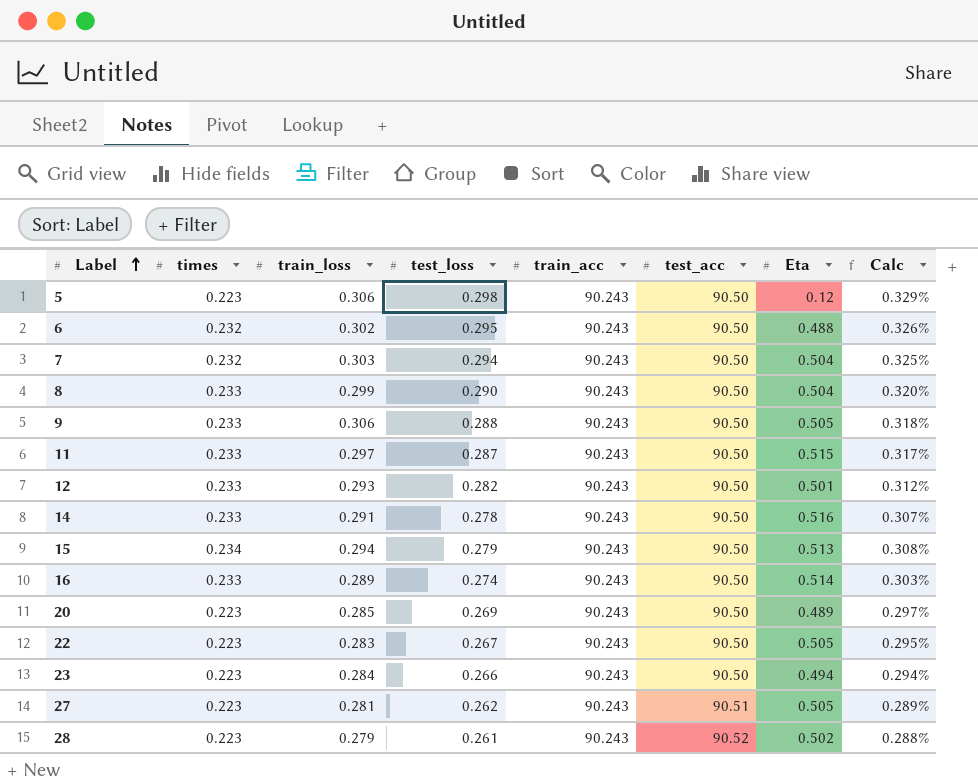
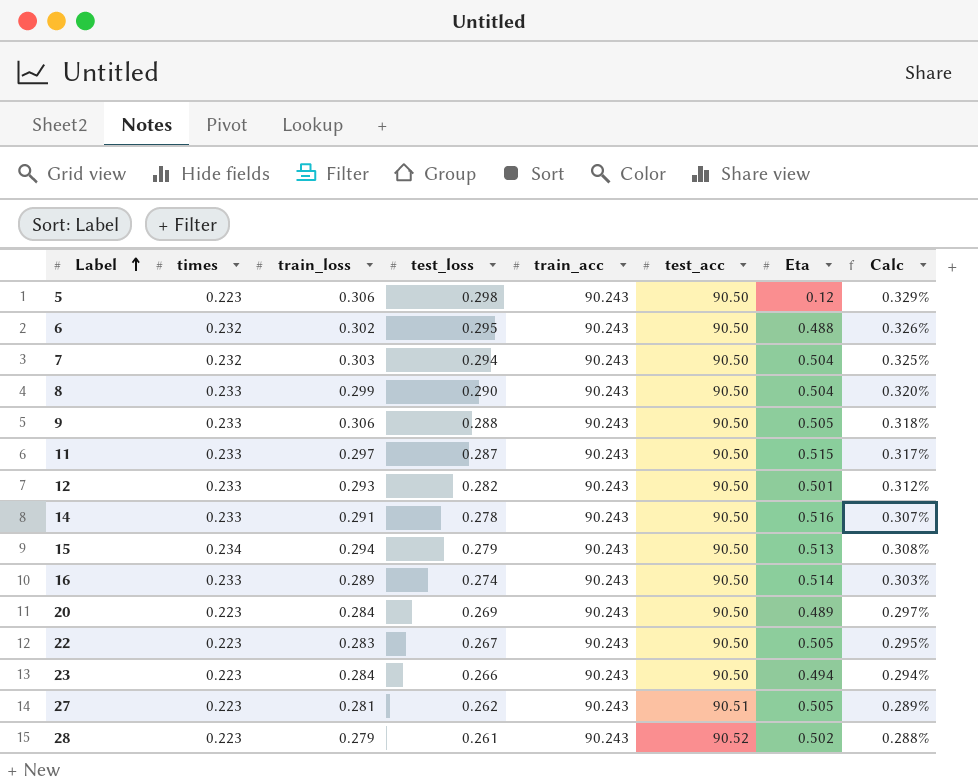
20 | train_loss: 0.285 -> 0.284

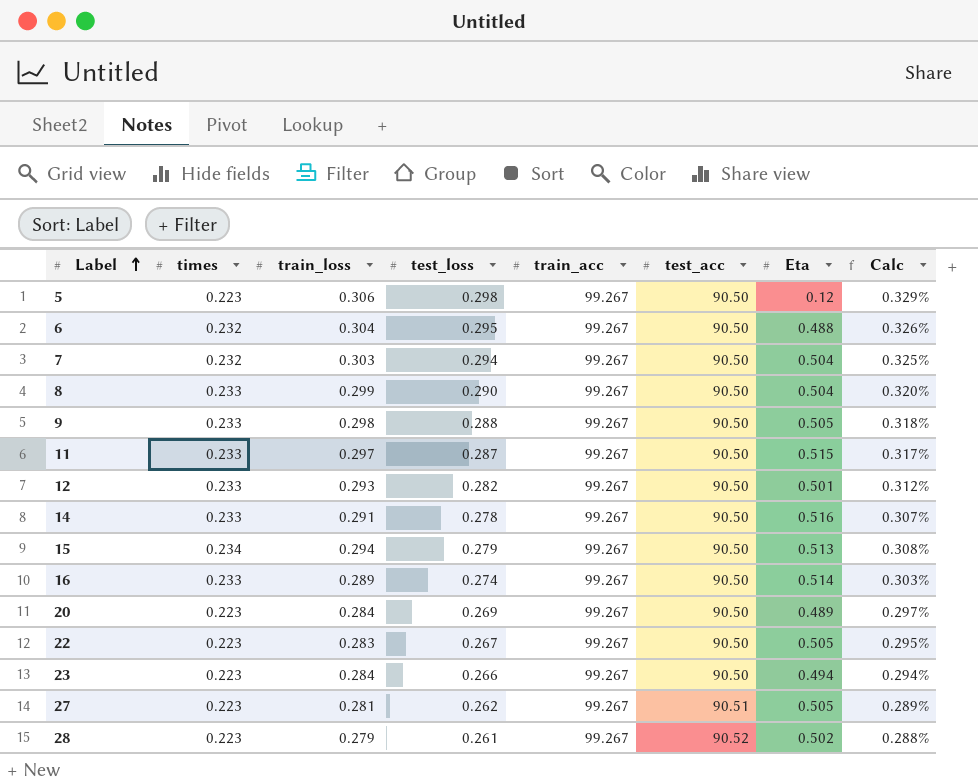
5 | train_acc: 90.243 -> 99.267
6 | train_loss: 0.302 -> 0.304
6 | train_acc: 90.243 -> 99.267
7 | train_acc: 90.243 -> 99.267
8 | train_acc: 90.243 -> 99.267
9 | train_loss: 0.306 -> 0.298
9 | train_acc: 90.243 -> 99.267
11 | train_acc: 90.243 -> 99.267
12 | train_acc: 90.243 -> 99.267
14 | train_acc: 90.243 -> 99.267
15 | train_acc: 90.243 -> 99.267
16 | train_acc: 90.243 -> 99.267
20 | train_acc: 90.243 -> 99.267
22 | train_acc: 90.243 -> 99.267
23 | train_acc: 90.243 -> 99.267
27 | train_acc: 90.243 -> 99.267
28 | train_acc: 90.243 -> 99.267

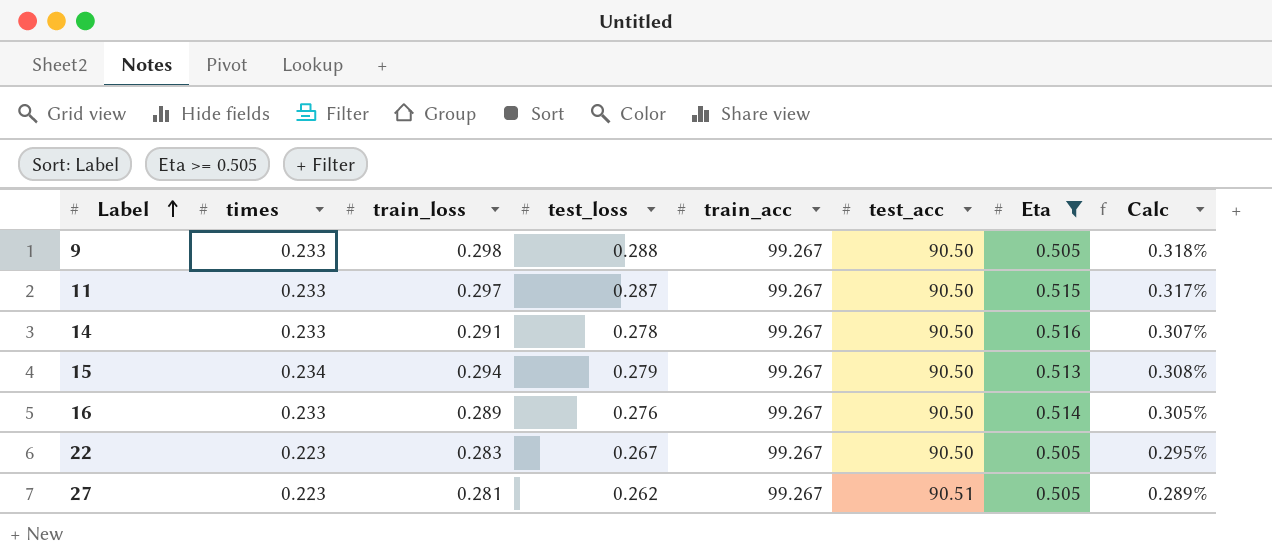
filter: none -> Eta >= 0.505
16 | test_loss: 0.274 -> 0.276
16 | Calc: 0.303% -> 0.305%

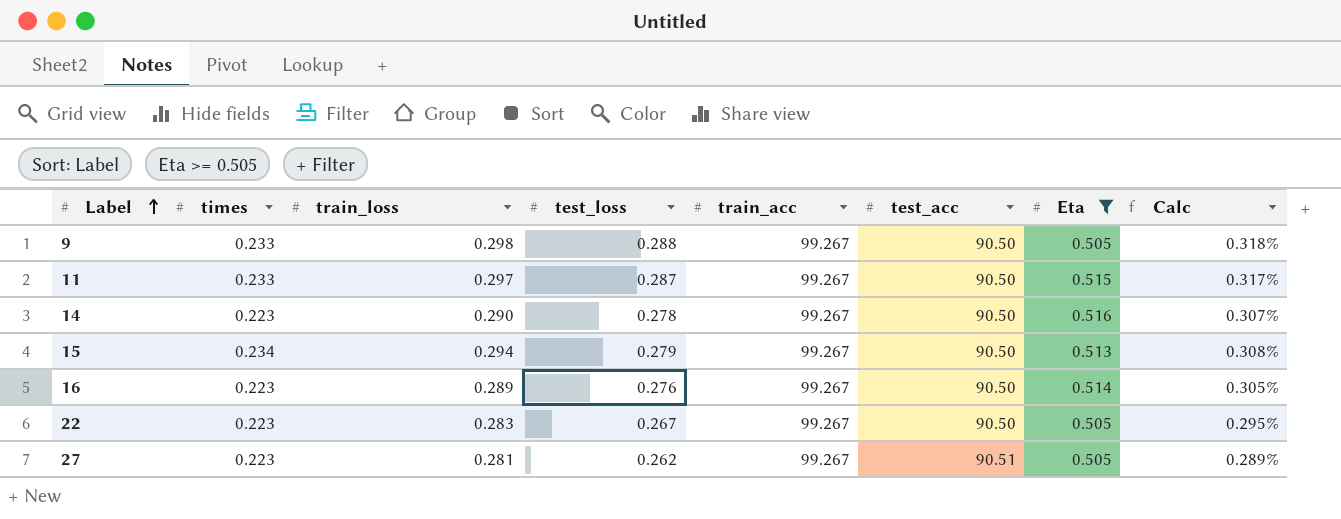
14 | times: 0.233 -> 0.223
14 | train_loss: 0.291 -> 0.290
16 | times: 0.233 -> 0.223

